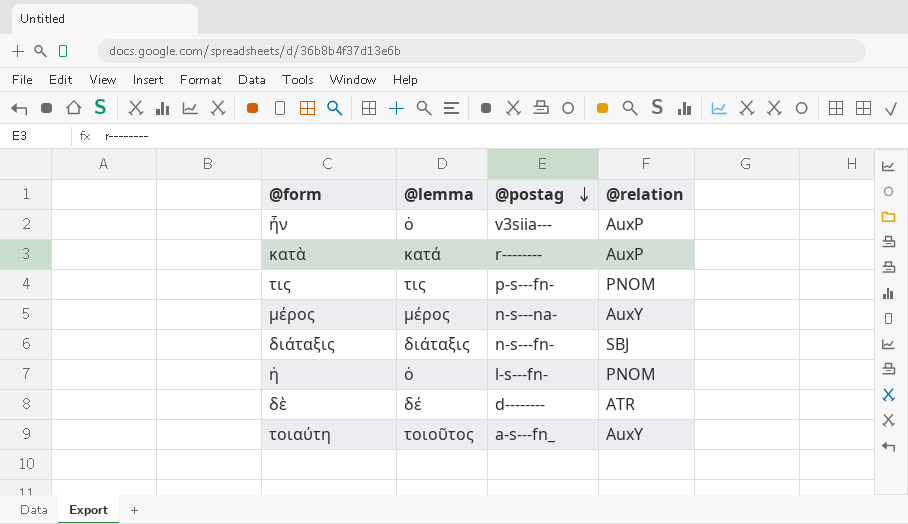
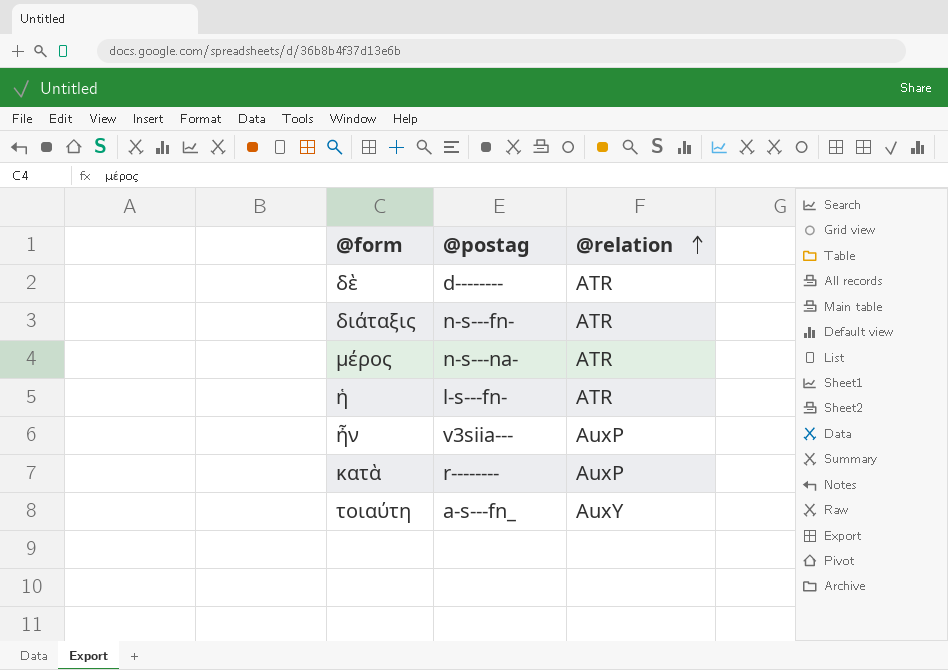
row order: @postag descending -> @relation ascending
column @lemma | position: 2 -> none
row τις: τις | p-s---fn- | PNOM -> none
διάταξις | @relation: SBJ -> ATR
μέρος | @relation: AuxY -> ATR
ἡ | @relation: PNOM -> ATR

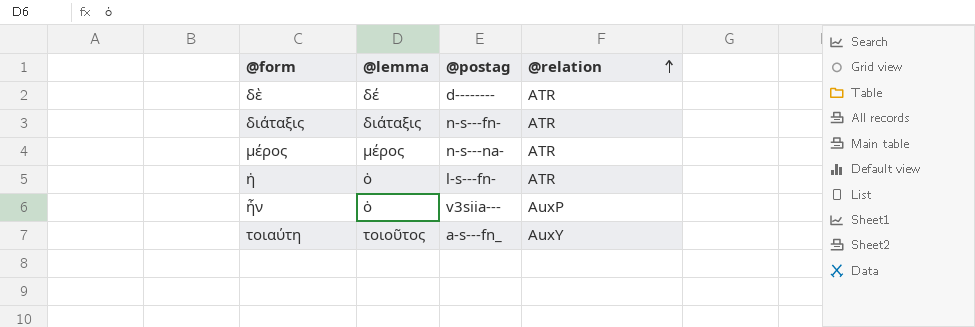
column @lemma | position: none -> 2
row κατὰ: r-------- | AuxP -> none

